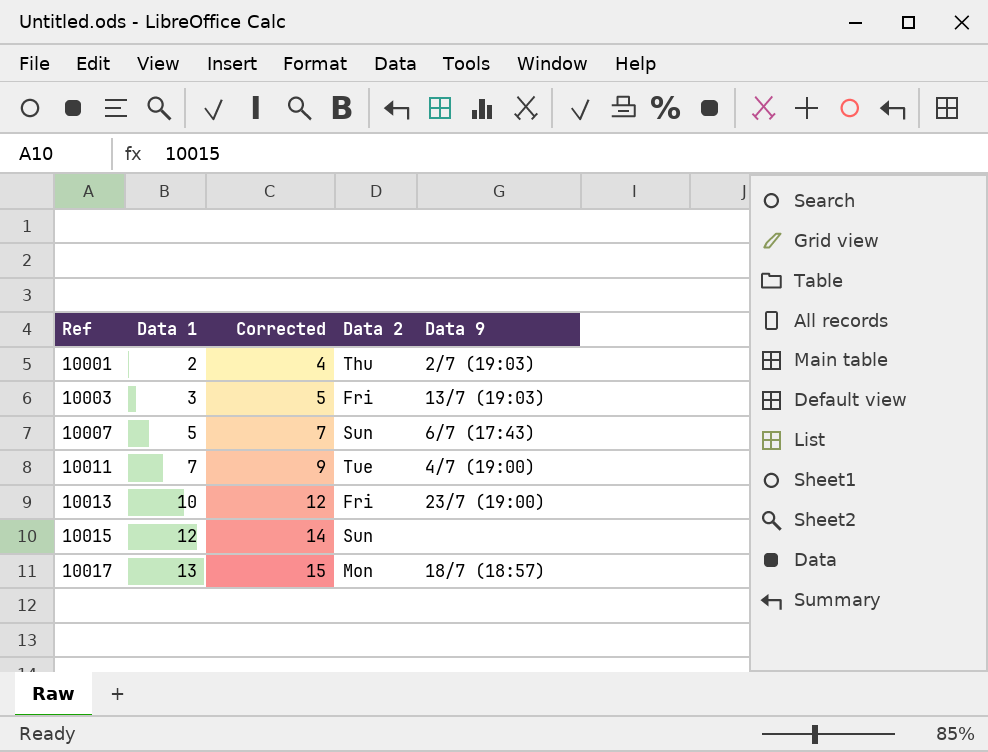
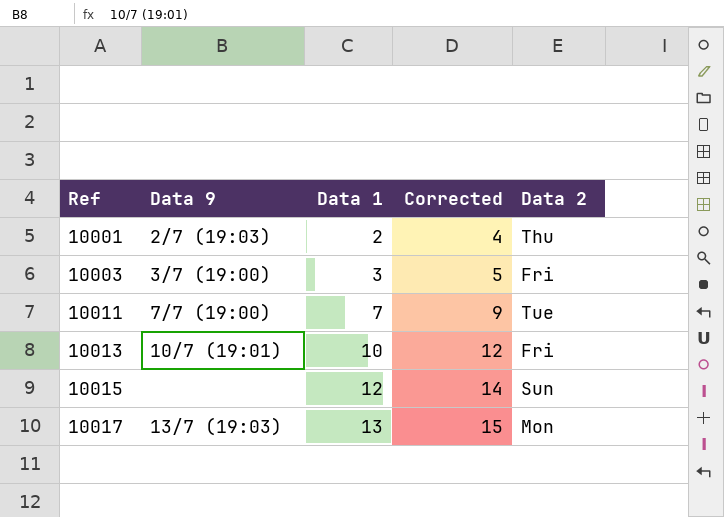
column Data 9 | position: 5 -> 2
row 10007: 5 | 7 | Sun | 6/7 (17:43) -> none
10003 | Data 9: 13/7 (19:03) -> 3/7 (19:00)
10011 | Data 9: 4/7 (19:00) -> 7/7 (19:00)
10013 | Data 9: 23/7 (19:00) -> 10/7 (19:01)
10017 | Data 9: 18/7 (18:57) -> 13/7 (19:03)

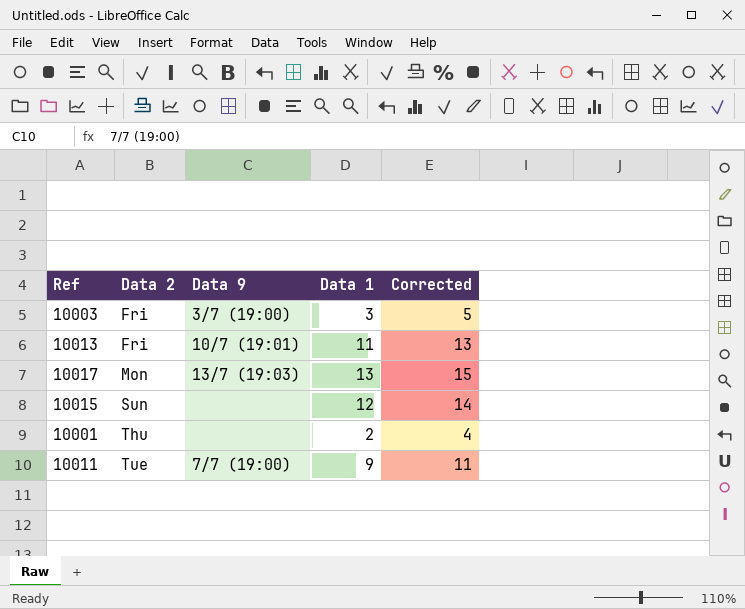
row order: Ref ascending -> Data 2 ascending
column Data 2 | position: 5 -> 2
10013 | Data 1: 10 -> 11
10013 | Corrected: 12 -> 13
10001 | Data 9: 2/7 (19:03) -> none
10011 | Data 1: 7 -> 9
10011 | Corrected: 9 -> 11

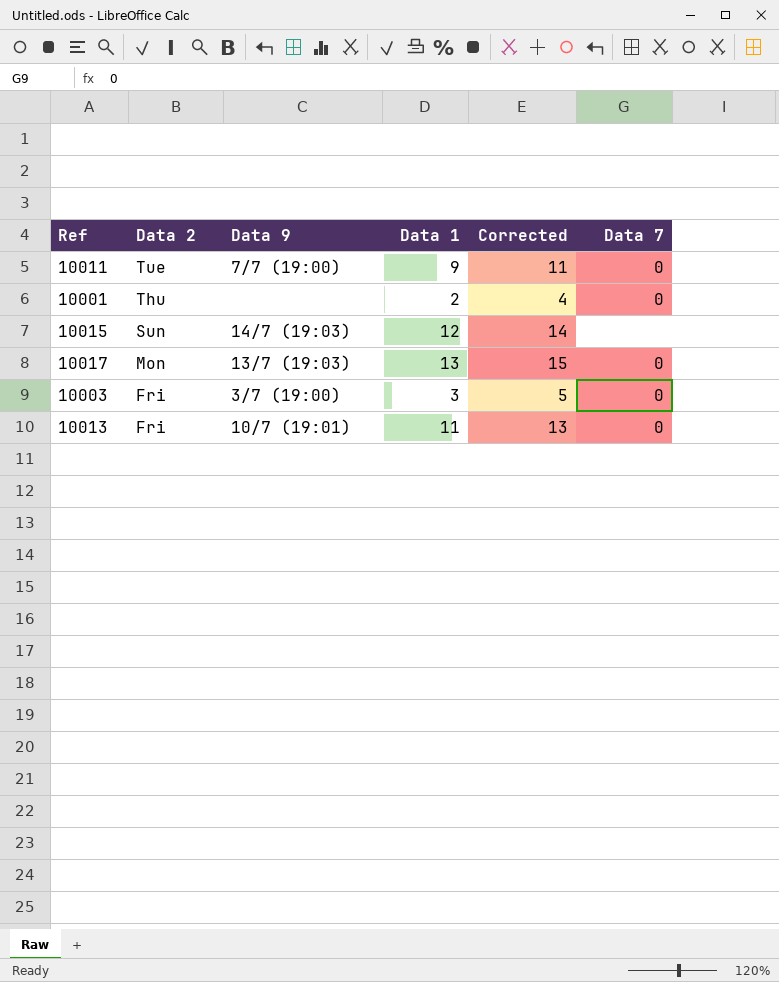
row order: Data 2 ascending -> Data 2 descending
column Data 7 | position: none -> 6
10015 | Data 9: none -> 14/7 (19:03)

